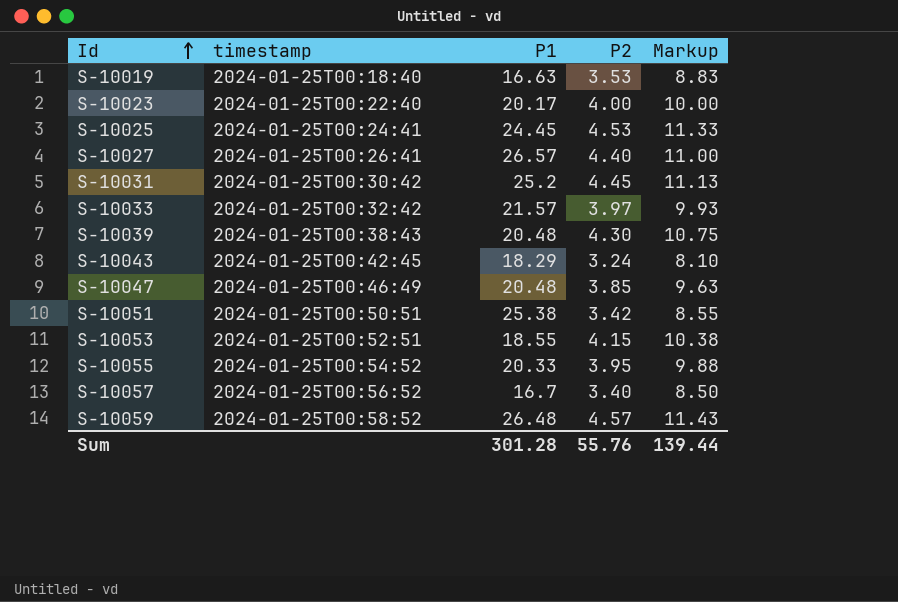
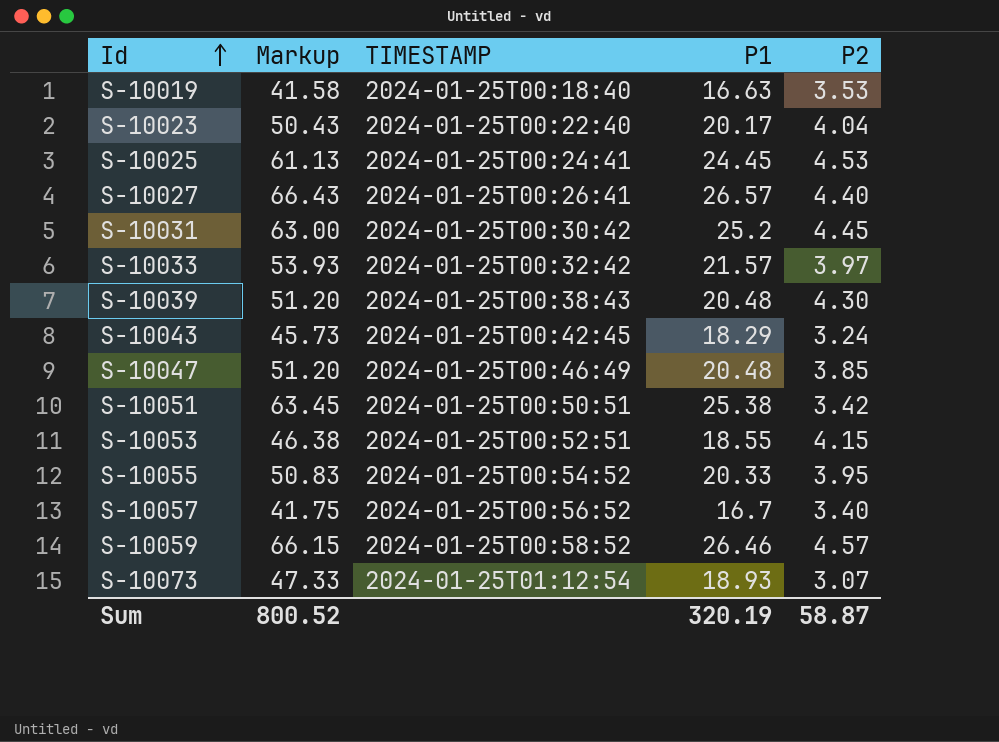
column Markup | formula: [P2] * 2.5 -> [P1] * 2.5
column Markup | position: 5 -> 2
column name: timestamp -> TIMESTAMP
S-10023 | P2: 4.00 -> 4.04
S-10059 | P1: 26.48 -> 26.46
row S-10073: none -> 47.33 | 2024-01-25T01:12:54 | 18.93 | 3.07
Sum | Markup: 139.44 -> 800.52
Sum | P1: 301.28 -> 320.19
Sum | P2: 55.76 -> 58.87

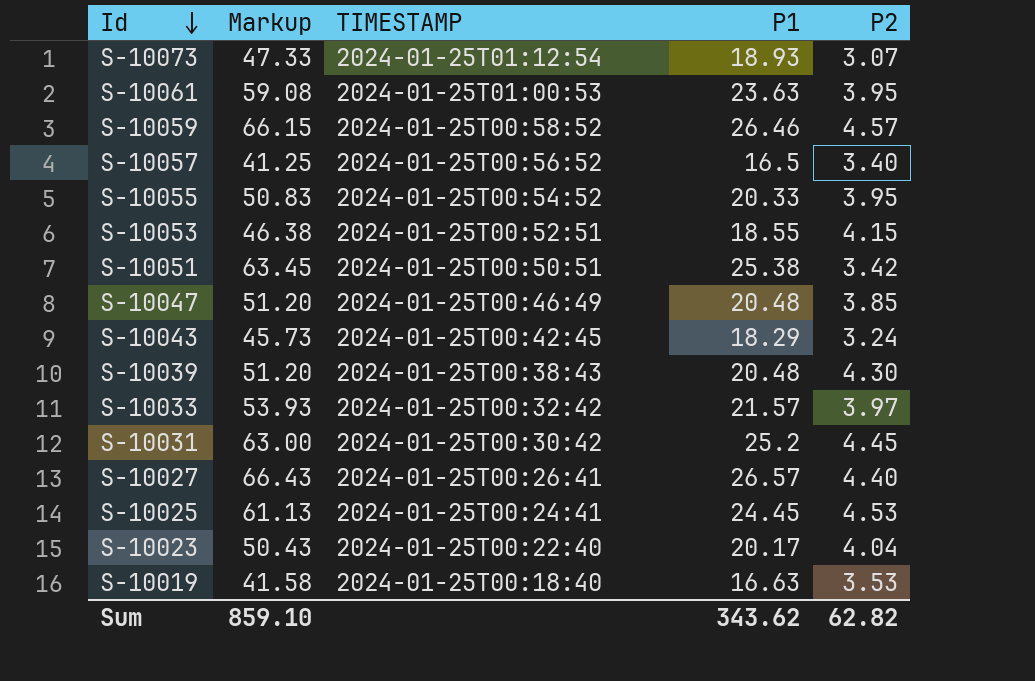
row order: Id ascending -> Id descending
row S-10061: none -> 59.08 | 2024-01-25T01:00:53 | 23.63 | 3.95
S-10057 | Markup: 41.75 -> 41.25
S-10057 | P1: 16.7 -> 16.5
Sum | Markup: 800.52 -> 859.10
Sum | P1: 320.19 -> 343.62
Sum | P2: 58.87 -> 62.82

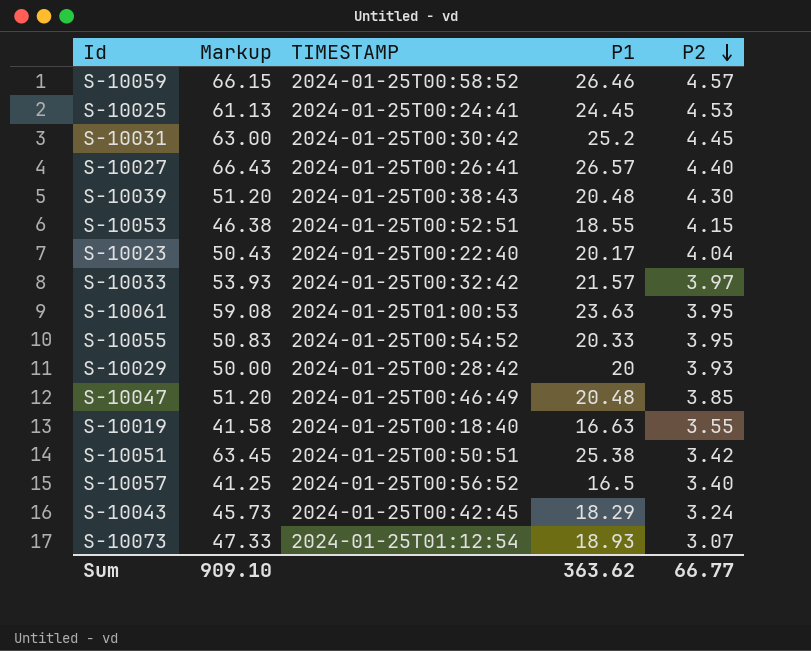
row order: Id descending -> P2 descending
row S-10029: none -> 50.00 | 2024-01-25T00:28:42 | 20 | 3.93
S-10019 | P2: 3.53 -> 3.55
Sum | Markup: 859.10 -> 909.10
Sum | P1: 343.62 -> 363.62
Sum | P2: 62.82 -> 66.77

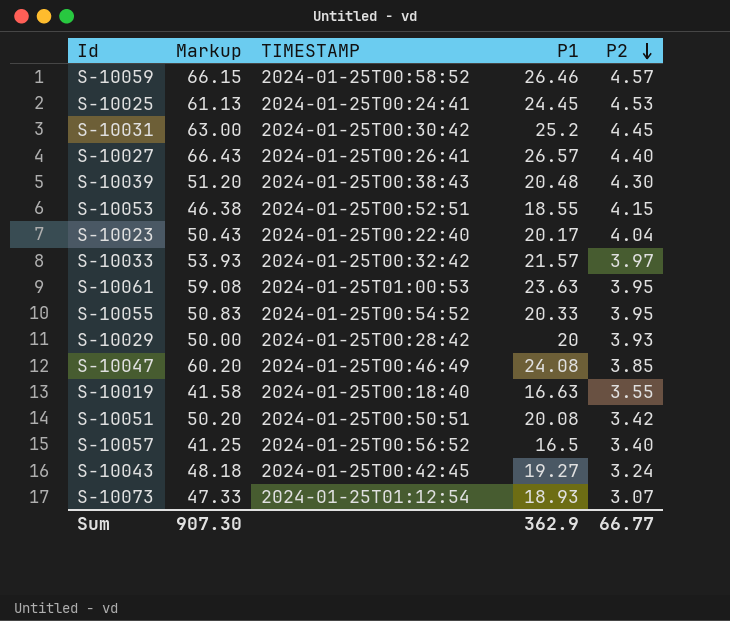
S-10047 | Markup: 51.20 -> 60.20
S-10047 | P1: 20.48 -> 24.08
S-10051 | Markup: 63.45 -> 50.20
S-10051 | P1: 25.38 -> 20.08
S-10043 | Markup: 45.73 -> 48.18
S-10043 | P1: 18.29 -> 19.27
Sum | Markup: 909.10 -> 907.30
Sum | P1: 363.62 -> 362.9

